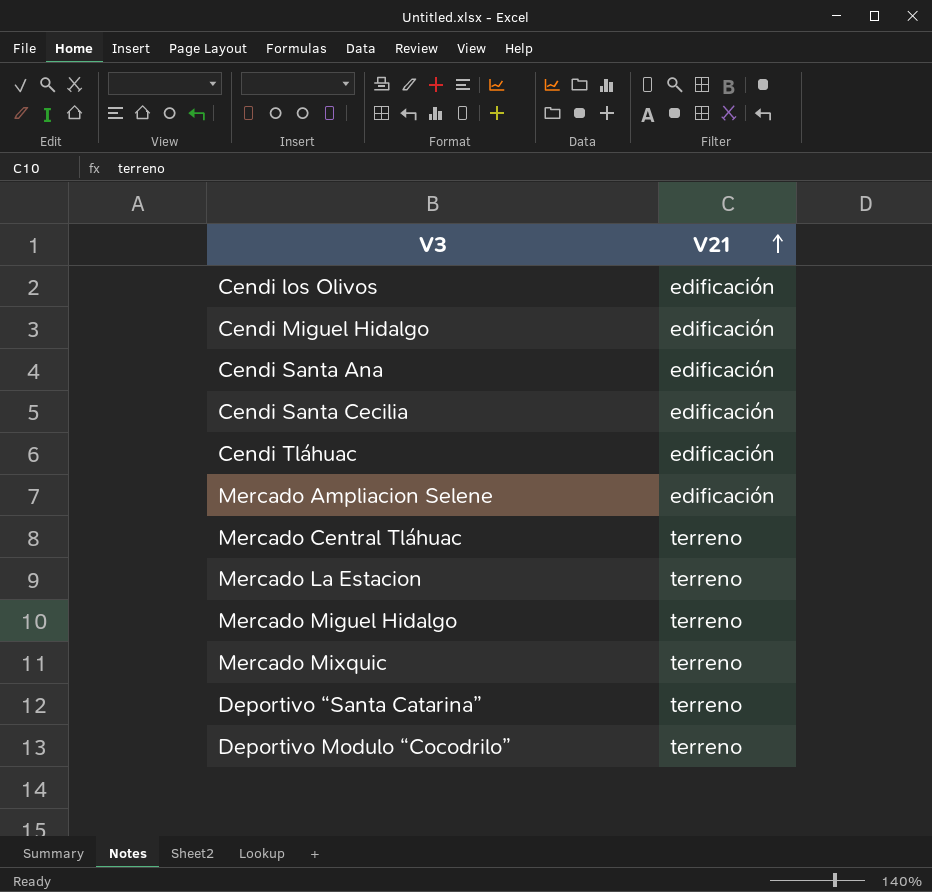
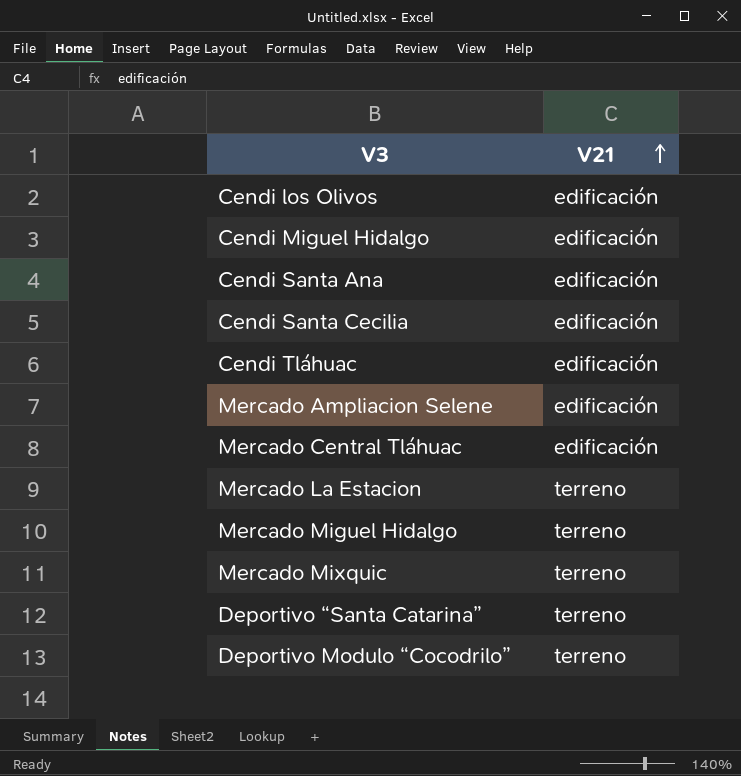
Mercado Central Tláhuac | V21: terreno -> edificación

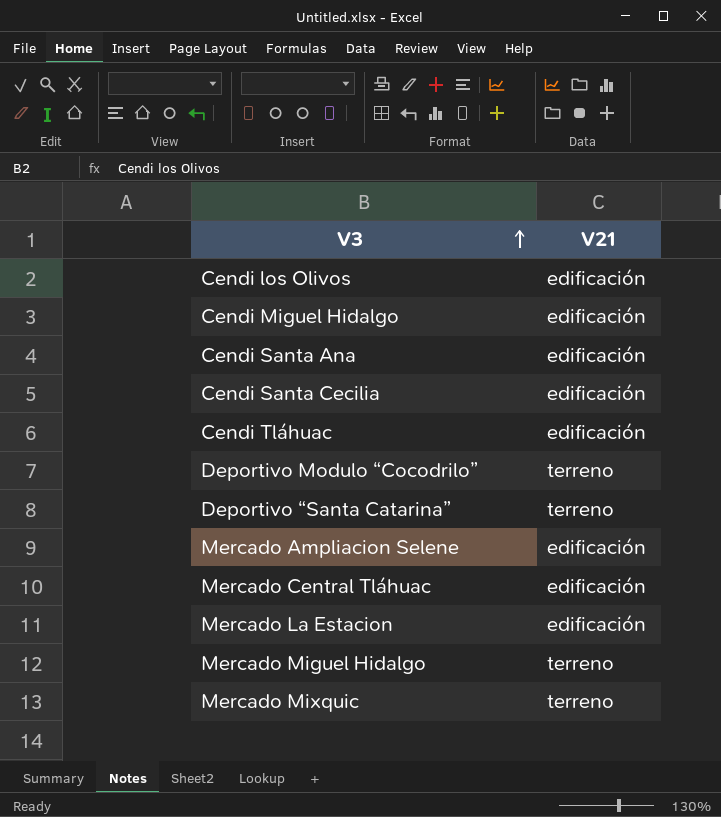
row order: V21 ascending -> V3 ascending
Mercado La Estacion | V21: terreno -> edificación

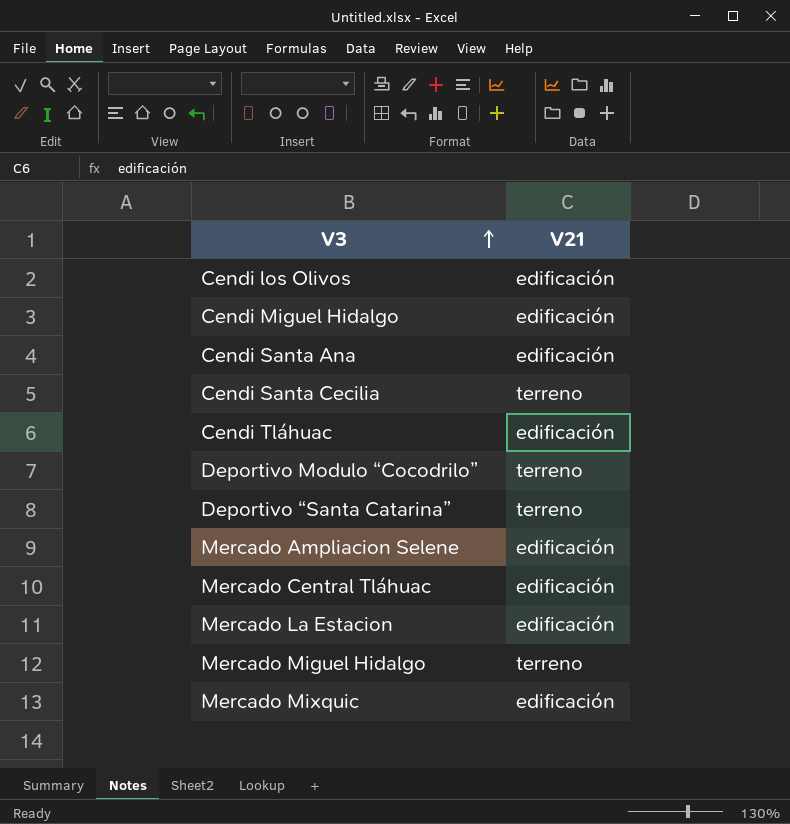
Cendi Santa Cecilia | V21: edificación -> terreno
Mercado Mixquic | V21: terreno -> edificación

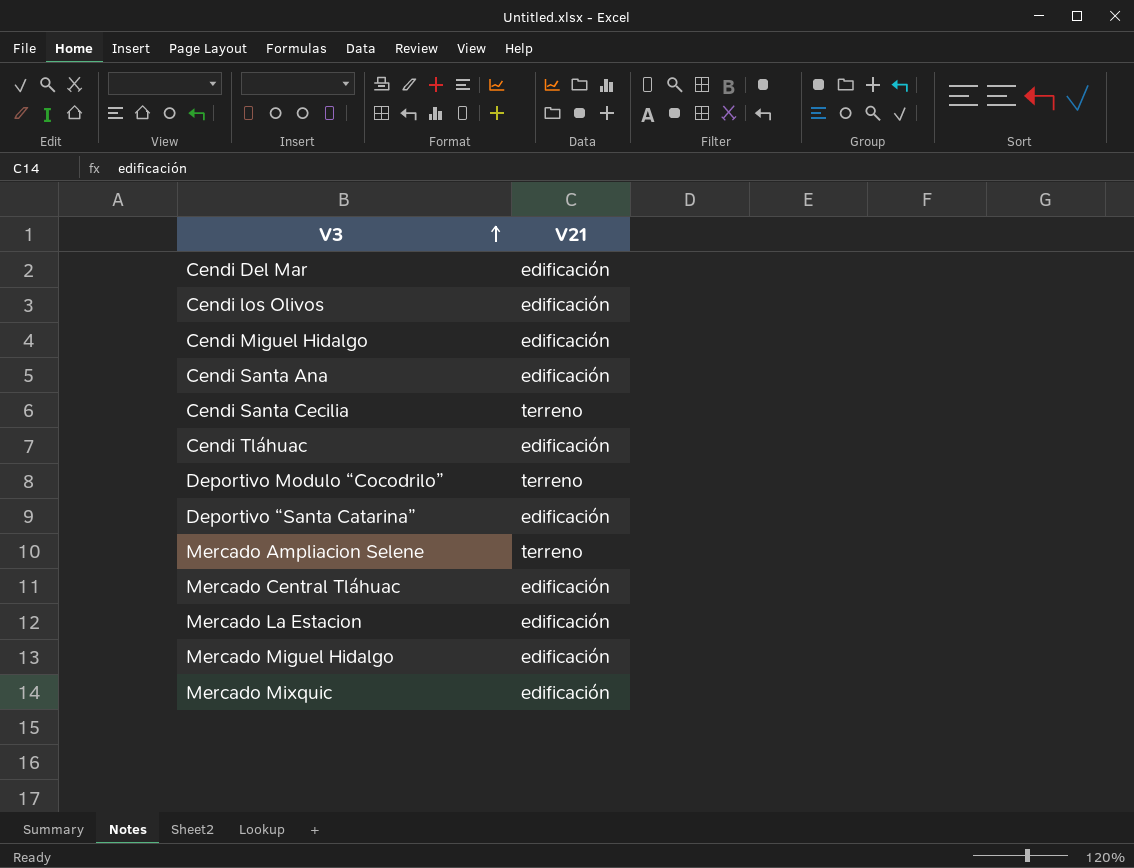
row Cendi Del Mar: none -> edificación
Deportivo “Santa Catarina” | V21: terreno -> edificación
Mercado Ampliacion Selene | V21: edificación -> terreno
Mercado Miguel Hidalgo | V21: terreno -> edificación

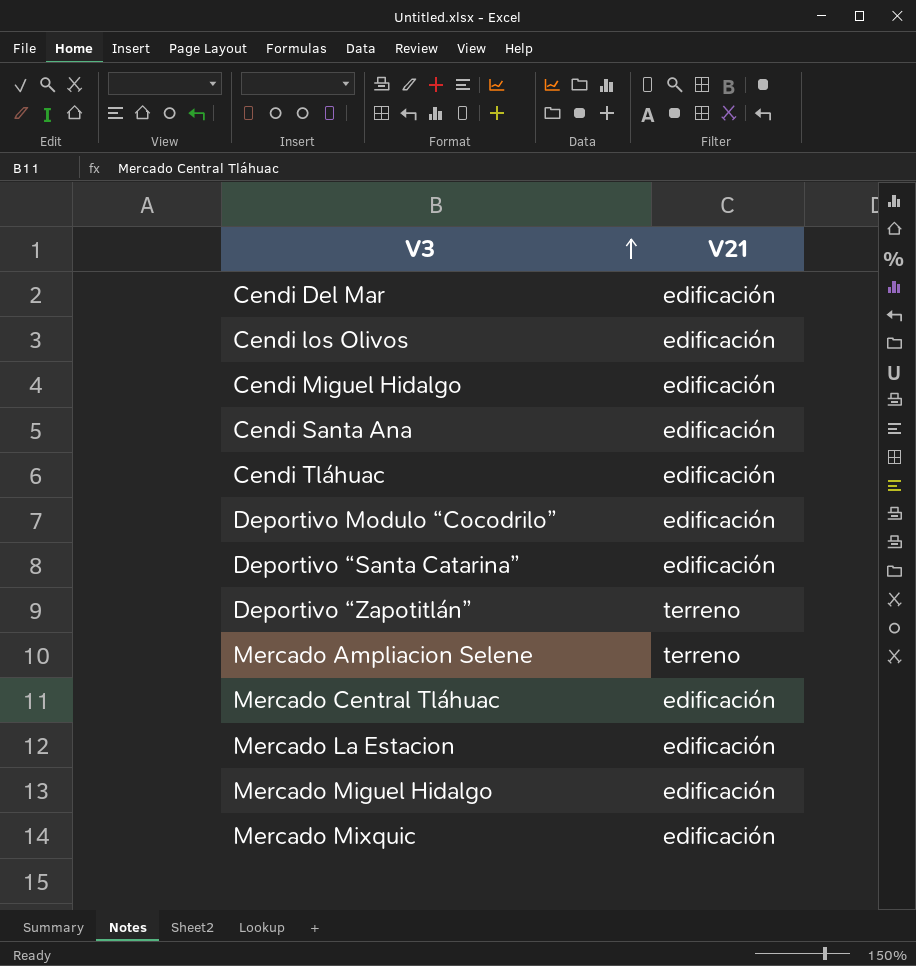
row Cendi Santa Cecilia: terreno -> none
Deportivo Modulo “Cocodrilo” | V21: terreno -> edificación
row Deportivo “Zapotitlán”: none -> terreno

